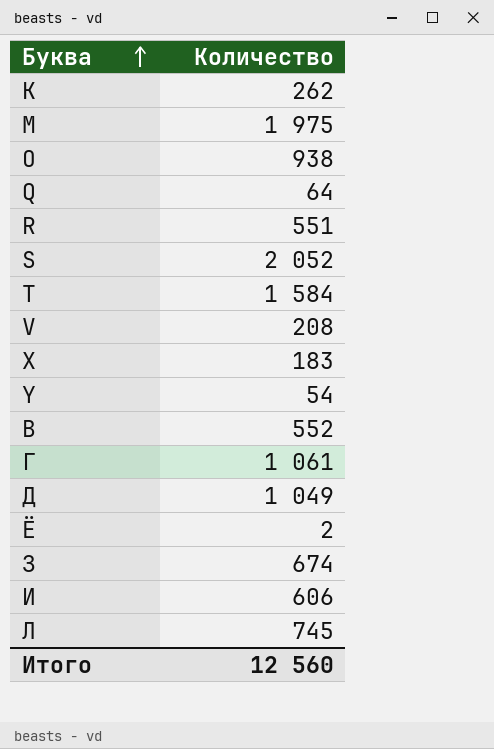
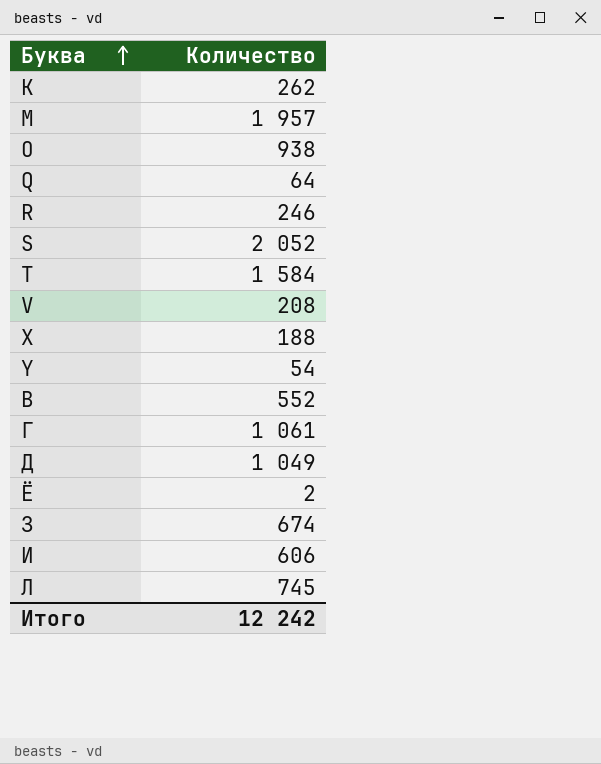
M | Количество: 1 975 -> 1 957
R | Количество: 551 -> 246
X | Количество: 183 -> 188
Итого | Количество: 12 560 -> 12 242

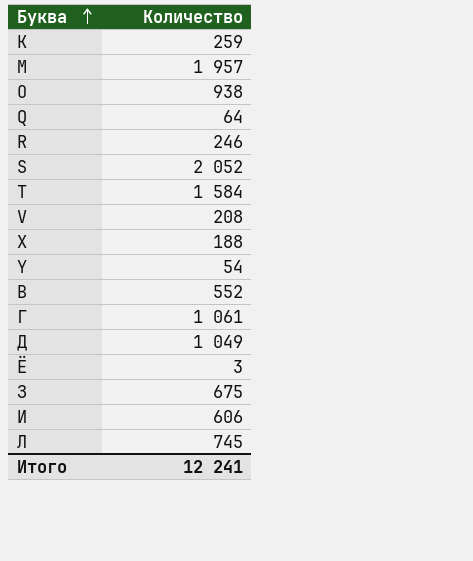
K | Количество: 262 -> 259
Ё | Количество: 2 -> 3
З | Количество: 674 -> 675
Итого | Количество: 12 242 -> 12 241

